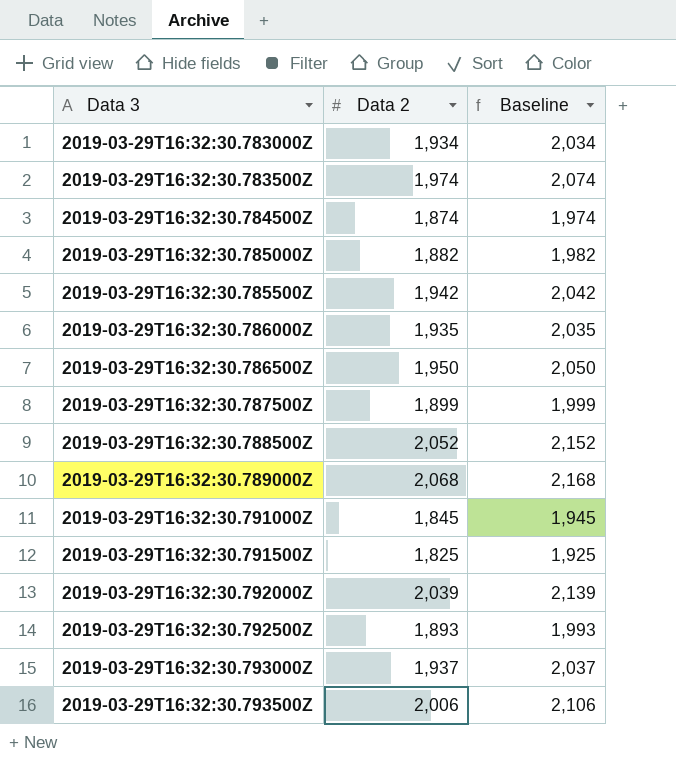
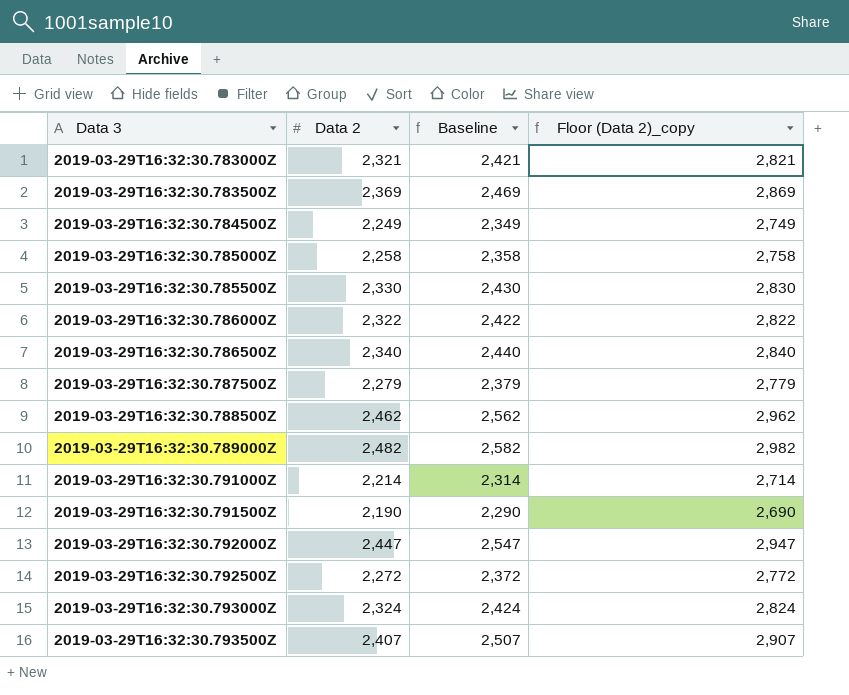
column Floor (Data 2)_copy | formula: none -> [Data 2] + 500
2019-03-29T16:32:30.783000Z | Data 2: 1,934 -> 2,321
2019-03-29T16:32:30.783000Z | Baseline: 2,034 -> 2,421
2019-03-29T16:32:30.783500Z | Data 2: 1,974 -> 2,369
2019-03-29T16:32:30.783500Z | Baseline: 2,074 -> 2,469
2019-03-29T16:32:30.784500Z | Data 2: 1,874 -> 2,249
2019-03-29T16:32:30.784500Z | Baseline: 1,974 -> 2,349
2019-03-29T16:32:30.785000Z | Data 2: 1,882 -> 2,258
2019-03-29T16:32:30.785000Z | Baseline: 1,982 -> 2,358
2019-03-29T16:32:30.785500Z | Data 2: 1,942 -> 2,330
2019-03-29T16:32:30.785500Z | Baseline: 2,042 -> 2,430
2019-03-29T16:32:30.786000Z | Data 2: 1,935 -> 2,322
2019-03-29T16:32:30.786000Z | Baseline: 2,035 -> 2,422
2019-03-29T16:32:30.786500Z | Data 2: 1,950 -> 2,340
2019-03-29T16:32:30.786500Z | Baseline: 2,050 -> 2,440
2019-03-29T16:32:30.787500Z | Data 2: 1,899 -> 2,279
2019-03-29T16:32:30.787500Z | Baseline: 1,999 -> 2,379
2019-03-29T16:32:30.788500Z | Data 2: 2,052 -> 2,462
2019-03-29T16:32:30.788500Z | Baseline: 2,152 -> 2,562
2019-03-29T16:32:30.789000Z | Data 2: 2,068 -> 2,482
2019-03-29T16:32:30.789000Z | Baseline: 2,168 -> 2,582
2019-03-29T16:32:30.791000Z | Data 2: 1,845 -> 2,214
2019-03-29T16:32:30.791000Z | Baseline: 1,945 -> 2,314
2019-03-29T16:32:30.791500Z | Data 2: 1,825 -> 2,190
2019-03-29T16:32:30.791500Z | Baseline: 1,925 -> 2,290
2019-03-29T16:32:30.792000Z | Data 2: 2,039 -> 2,447
2019-03-29T16:32:30.792000Z | Baseline: 2,139 -> 2,547
2019-03-29T16:32:30.792500Z | Data 2: 1,893 -> 2,272
2019-03-29T16:32:30.792500Z | Baseline: 1,993 -> 2,372
2019-03-29T16:32:30.793000Z | Data 2: 1,937 -> 2,324
2019-03-29T16:32:30.793000Z | Baseline: 2,037 -> 2,424
2019-03-29T16:32:30.793500Z | Data 2: 2,006 -> 2,407
2019-03-29T16:32:30.793500Z | Baseline: 2,106 -> 2,507

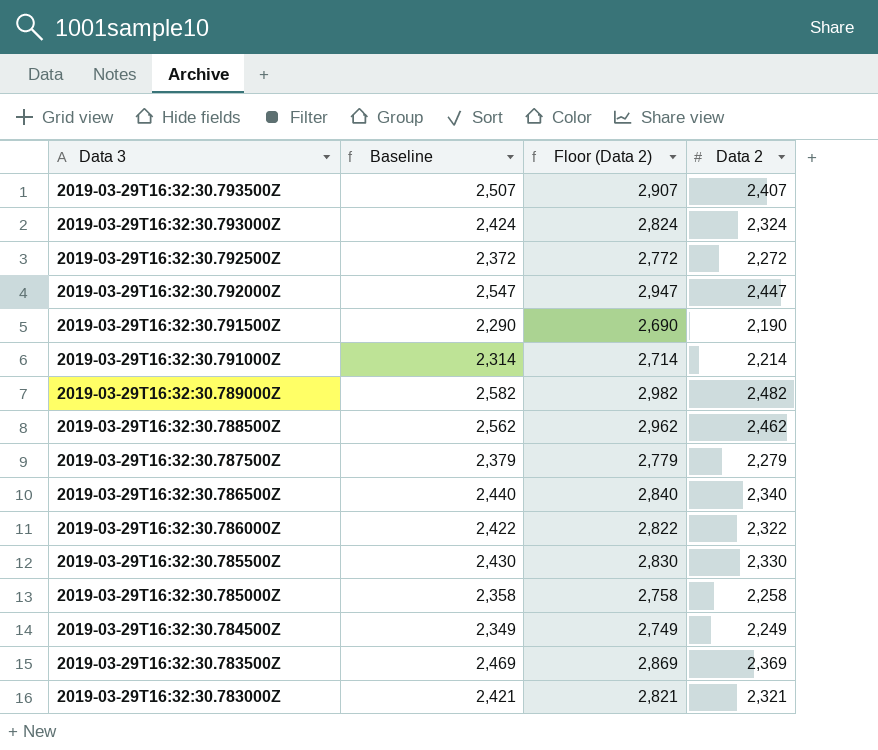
row order: Data 3 ascending -> Data 3 descending
column name: Floor (Data 2)_copy -> Floor (Data 2)
column Data 2 | position: 2 -> 4

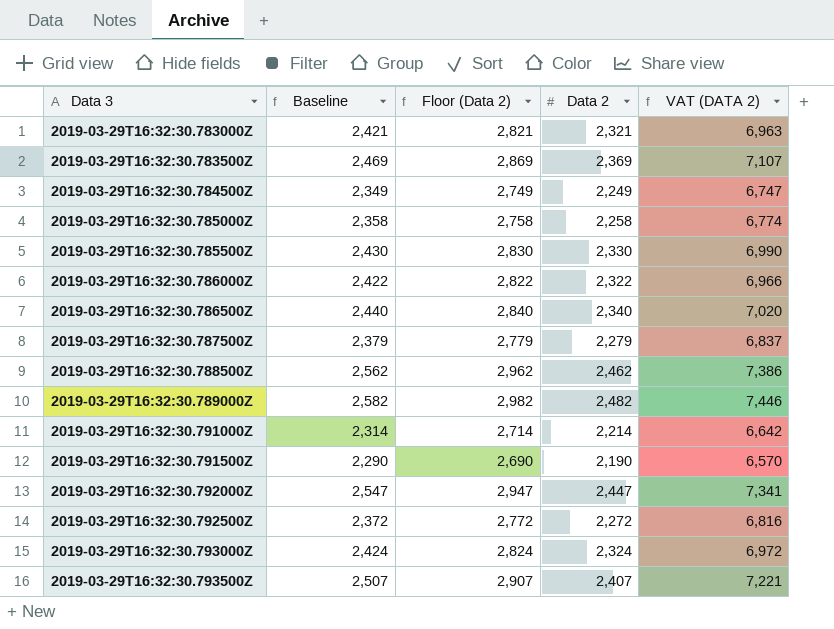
row order: Data 3 descending -> Data 3 ascending
column VAT (DATA 2) | formula: none -> [Data 2] * 3

